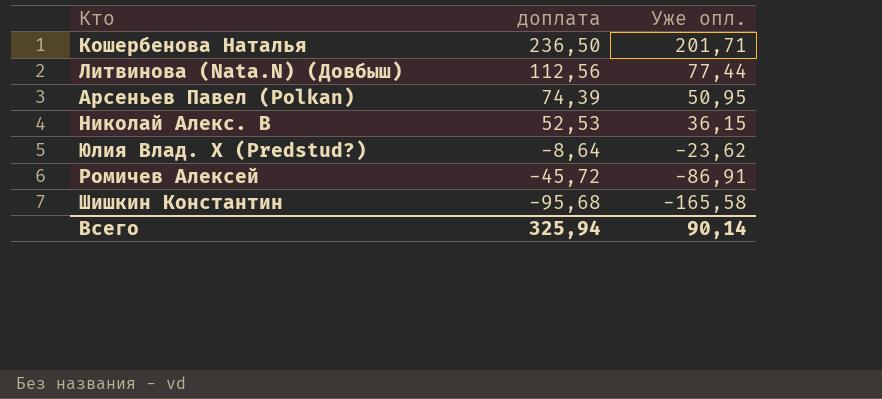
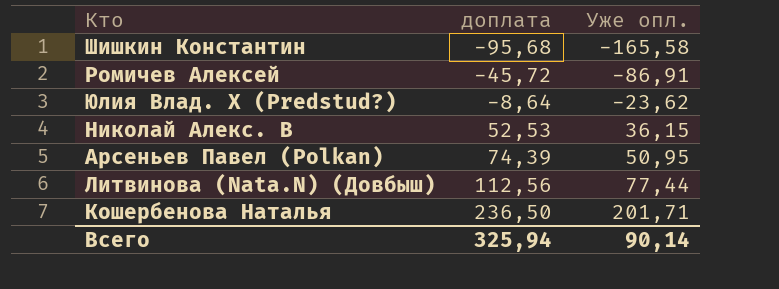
row order: доплата descending -> доплата ascending

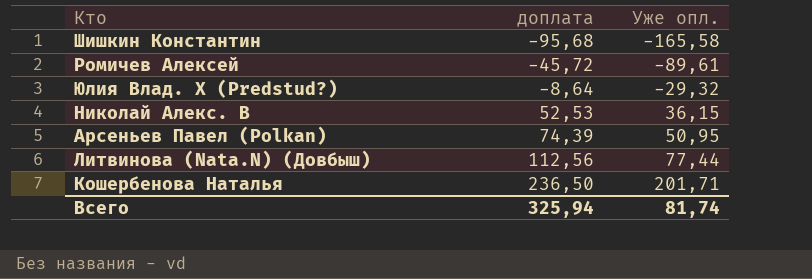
Ромичев Алексей | Уже опл.: -86,91 -> -89,61
Юлия Влад. Х (Predstud?) | Уже опл.: -23,62 -> -29,32
Всего | Уже опл.: 90,14 -> 81,74

